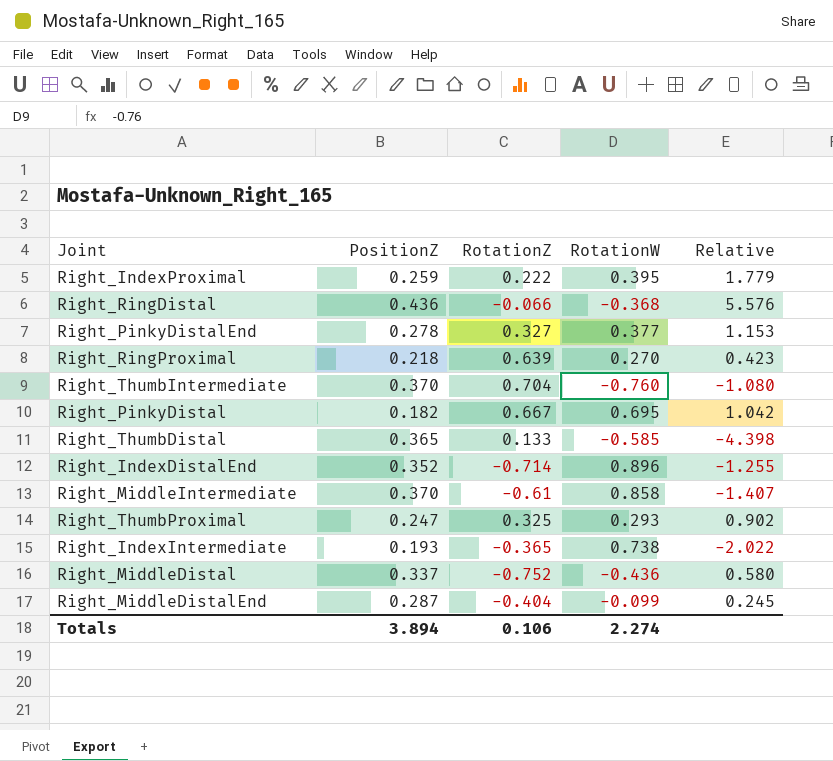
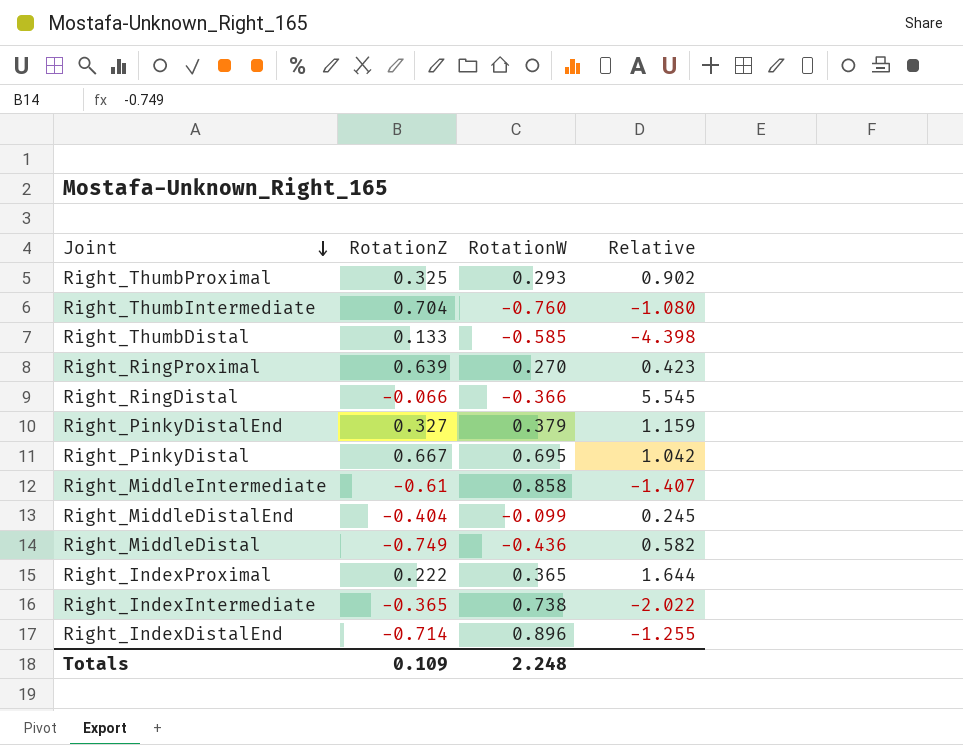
row order: none -> Joint descending
column PositionZ | position: 2 -> none
Right_RingDistal | RotationW: -0.368 -> -0.366
Right_RingDistal | Relative: 5.576 -> 5.545
Right_PinkyDistalEnd | RotationW: 0.377 -> 0.379
Right_PinkyDistalEnd | Relative: 1.153 -> 1.159
Right_MiddleDistal | RotationZ: -0.752 -> -0.749
Right_MiddleDistal | Relative: 0.580 -> 0.582
Right_IndexProximal | RotationW: 0.395 -> 0.365
Right_IndexProximal | Relative: 1.779 -> 1.644
Totals | RotationZ: 0.106 -> 0.109
Totals | RotationW: 2.274 -> 2.248

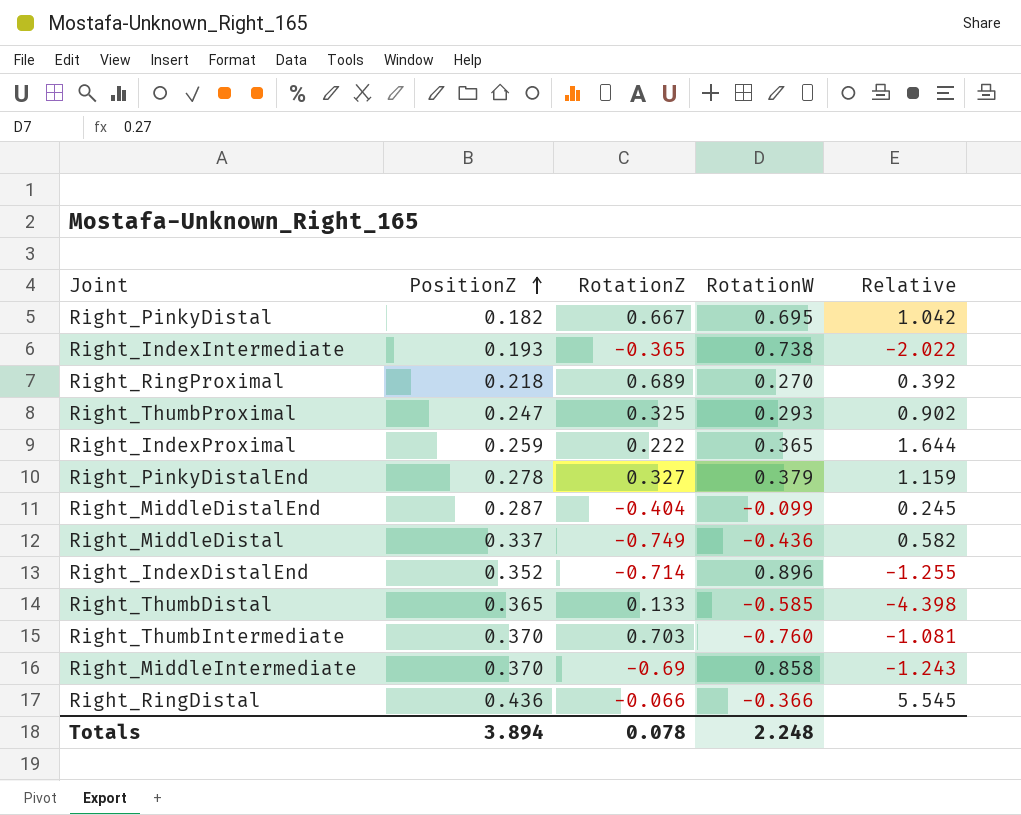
row order: Joint descending -> PositionZ ascending
column PositionZ | position: none -> 2
Right_RingProximal | RotationZ: 0.639 -> 0.689
Right_RingProximal | Relative: 0.423 -> 0.392
Right_ThumbIntermediate | RotationZ: 0.704 -> 0.703
Right_ThumbIntermediate | Relative: -1.080 -> -1.081
Right_MiddleIntermediate | RotationZ: -0.61 -> -0.69
Right_MiddleIntermediate | Relative: -1.407 -> -1.243
Totals | RotationZ: 0.109 -> 0.078

